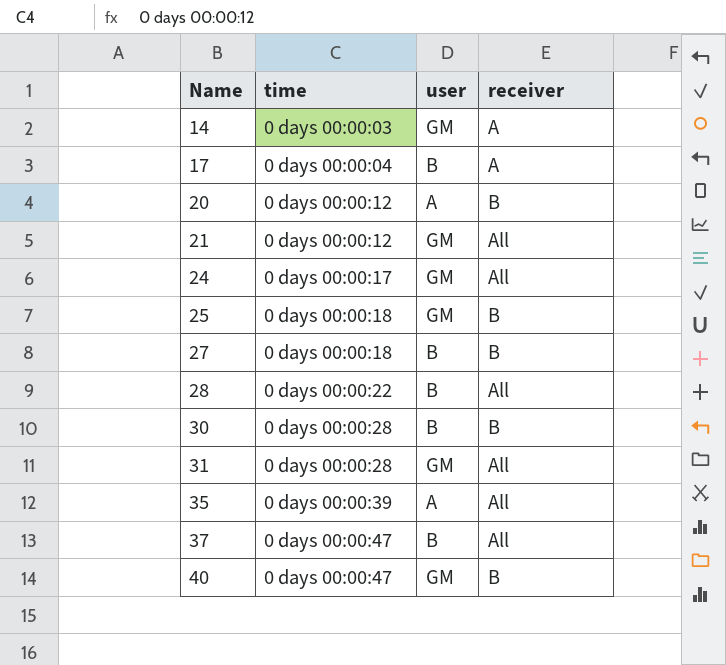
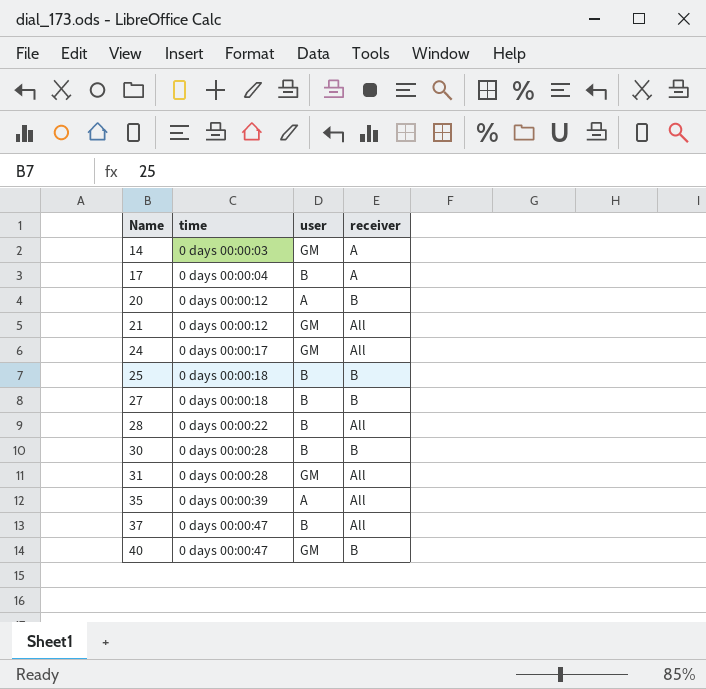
25 | user: GM -> B

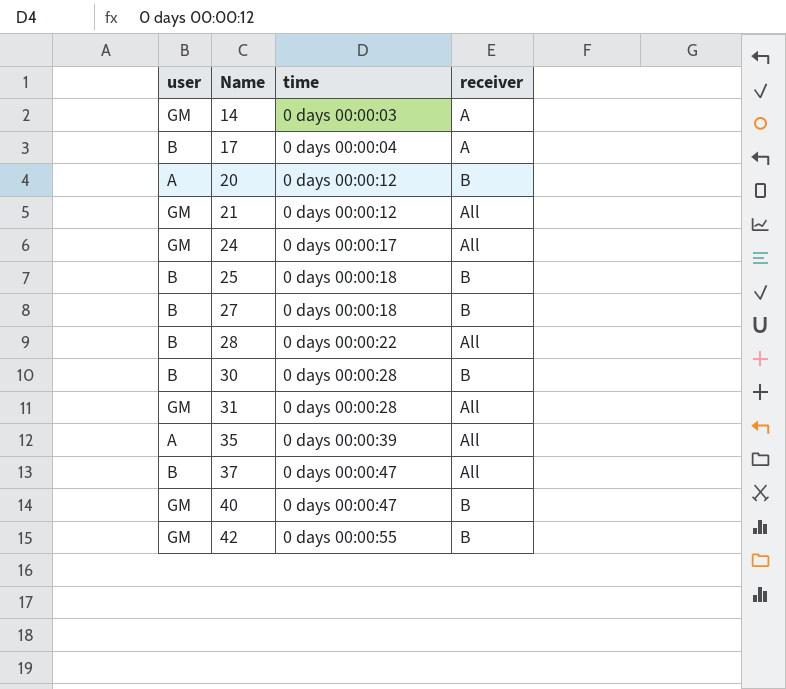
column user | position: 3 -> 1
row 42: none -> GM | 0 days 00:00:55 | B

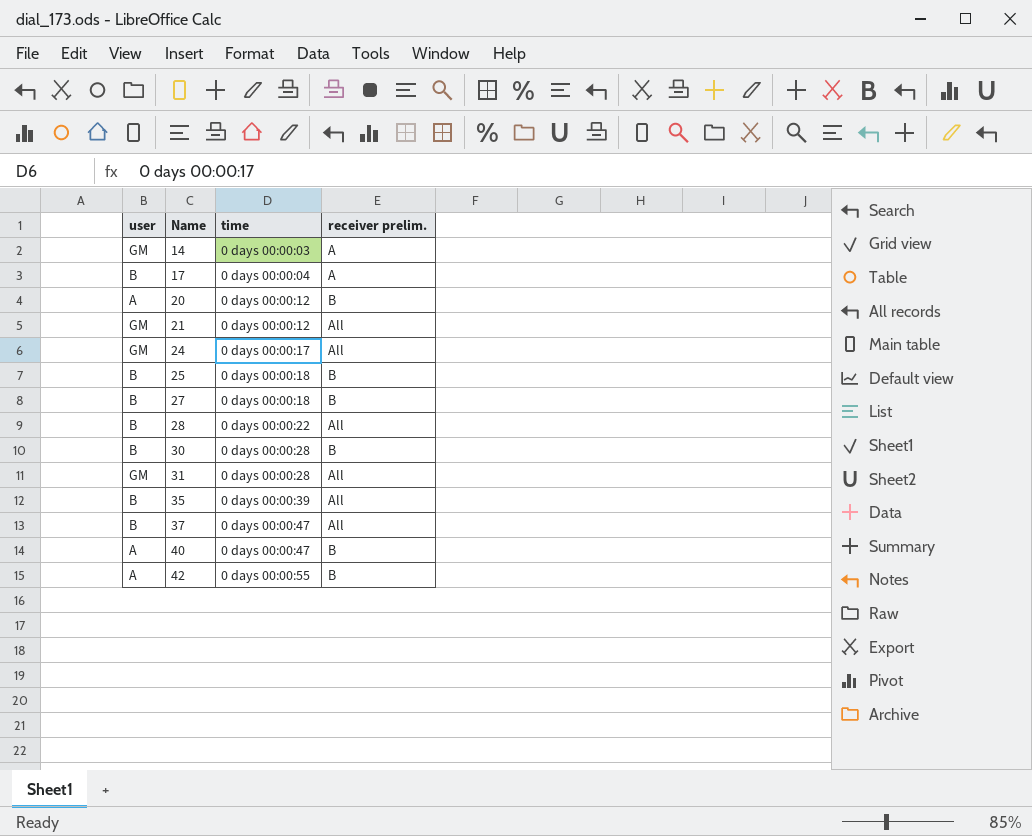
column name: receiver -> receiver prelim.
35 | user: A -> B
40 | user: GM -> A
42 | user: GM -> A

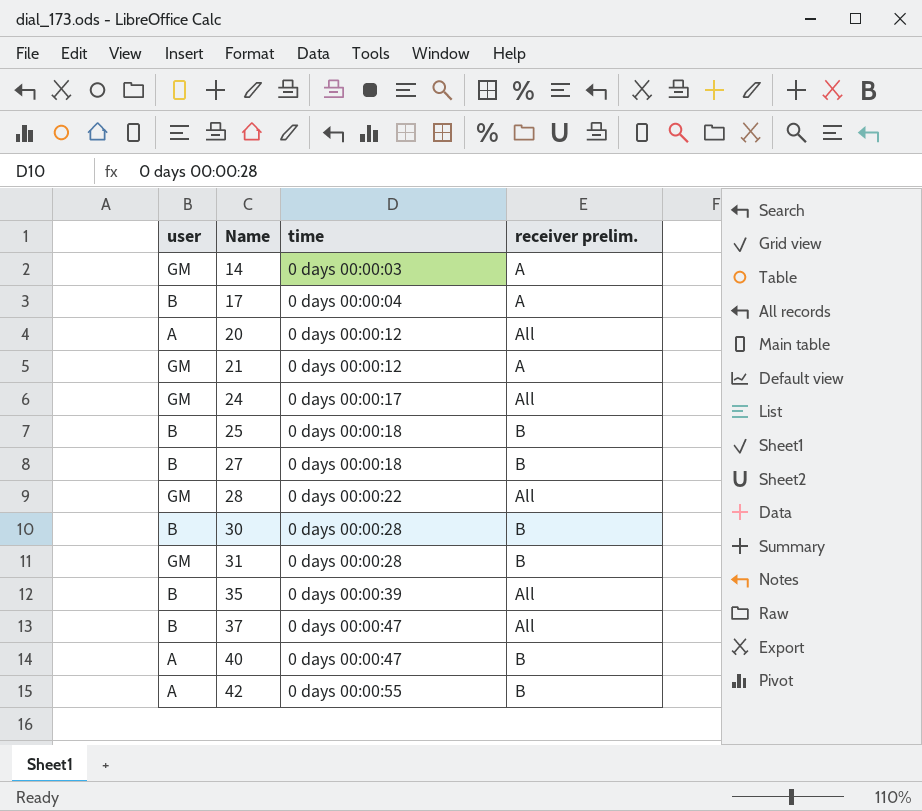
20 | receiver prelim.: B -> All
21 | receiver prelim.: All -> A
28 | user: B -> GM
31 | receiver prelim.: All -> B

